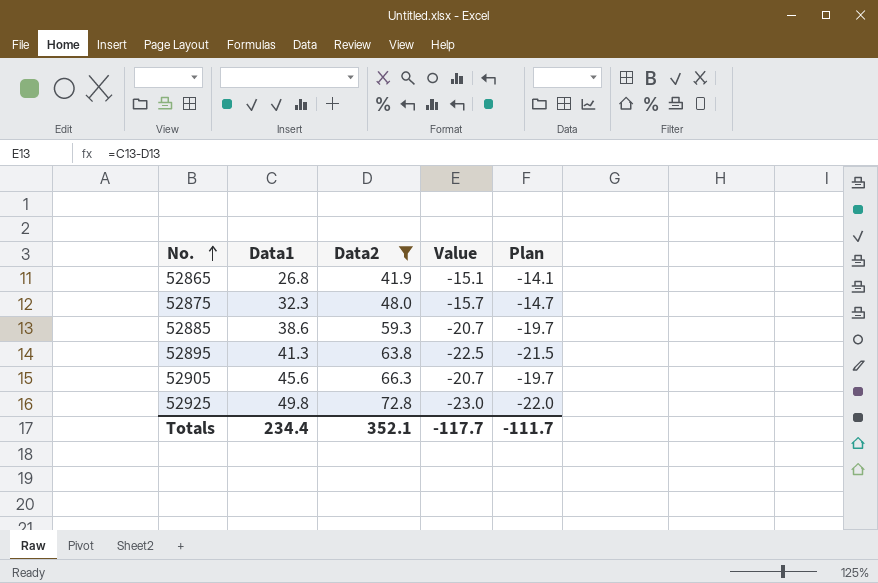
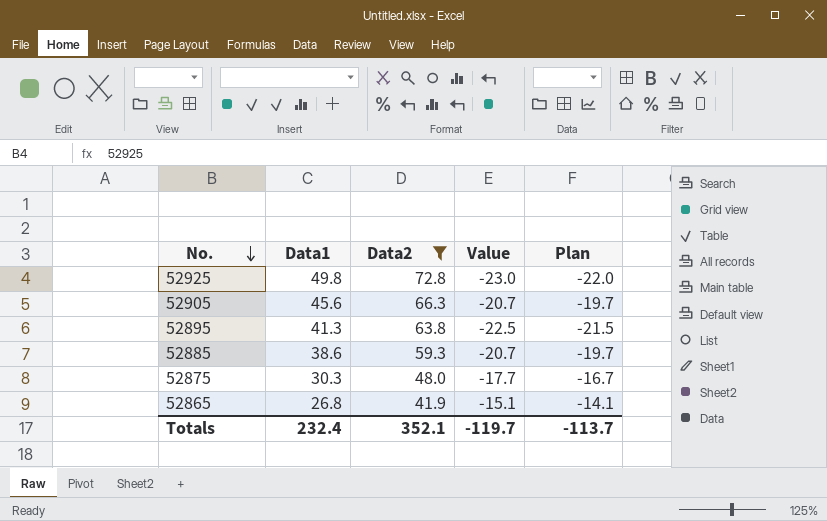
row order: No. ascending -> No. descending
52875 | Data1: 32.3 -> 30.3
52875 | Value: -15.7 -> -17.7
52875 | Plan: -14.7 -> -16.7
Totals | Data1: 234.4 -> 232.4
Totals | Value: -117.7 -> -119.7
Totals | Plan: -111.7 -> -113.7

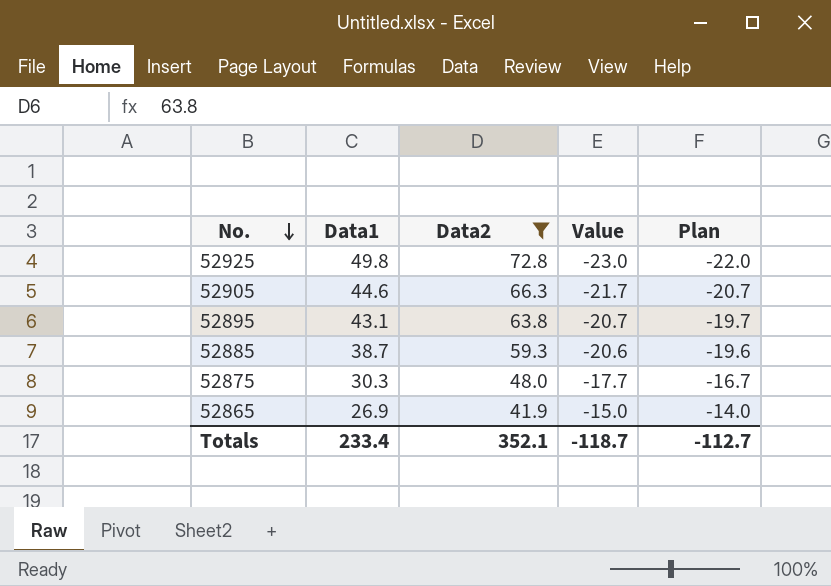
52905 | Data1: 45.6 -> 44.6
52905 | Value: -20.7 -> -21.7
52905 | Plan: -19.7 -> -20.7
52895 | Data1: 41.3 -> 43.1
52895 | Value: -22.5 -> -20.7
52895 | Plan: -21.5 -> -19.7
52885 | Data1: 38.6 -> 38.7
52885 | Value: -20.7 -> -20.6
52885 | Plan: -19.7 -> -19.6
52865 | Data1: 26.8 -> 26.9
52865 | Value: -15.1 -> -15.0
52865 | Plan: -14.1 -> -14.0
Totals | Data1: 232.4 -> 233.4
Totals | Value: -119.7 -> -118.7
Totals | Plan: -113.7 -> -112.7

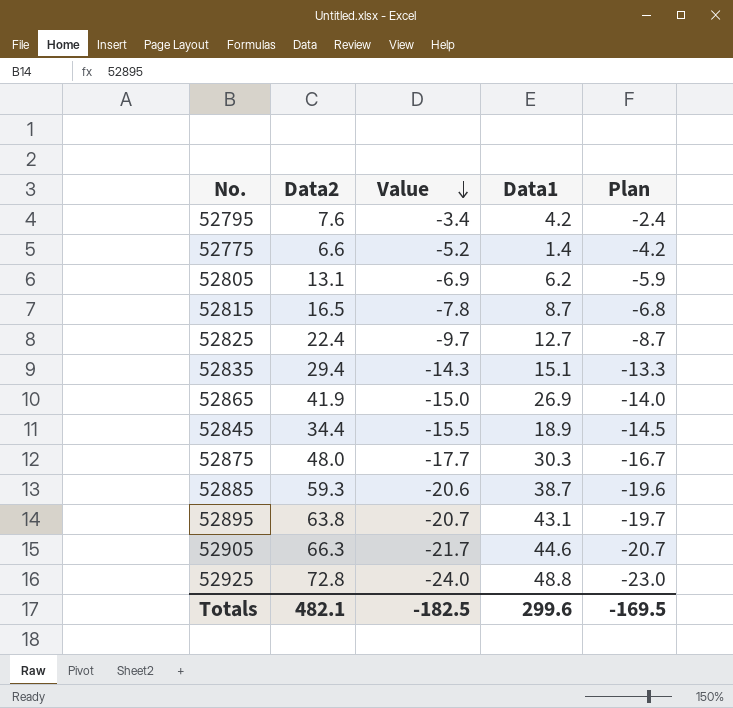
filter: Data2 >= 41.9 -> none
row order: No. descending -> Value descending
column Data1 | position: 2 -> 4
52925 | Value: -23.0 -> -24.0
52925 | Data1: 49.8 -> 48.8
52925 | Plan: -22.0 -> -23.0
Totals | Data2: 352.1 -> 482.1
Totals | Value: -118.7 -> -182.5
Totals | Data1: 233.4 -> 299.6
Totals | Plan: -112.7 -> -169.5

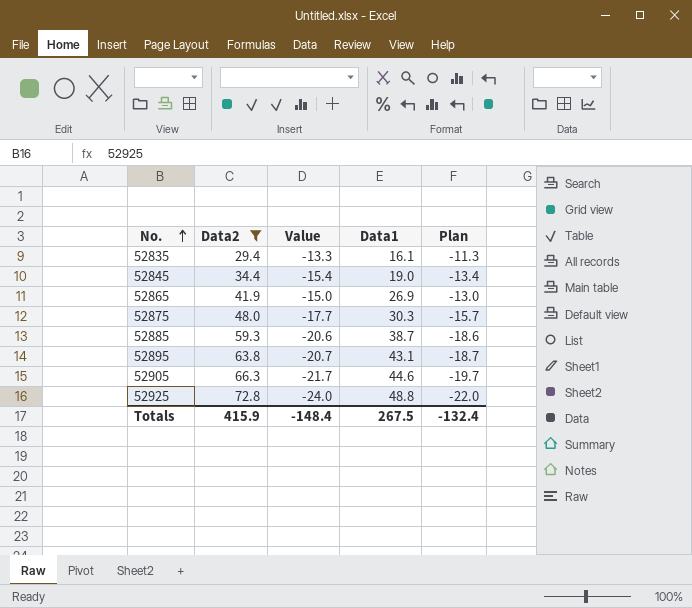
filter: none -> Data2 >= 29.4
row order: Value descending -> No. ascending
column Plan | formula: [Value] + 1 -> [Value] + 2
52835 | Value: -14.3 -> -13.3
52835 | Data1: 15.1 -> 16.1
52845 | Value: -15.5 -> -15.4
52845 | Data1: 18.9 -> 19.0
Totals | Data2: 482.1 -> 415.9
Totals | Value: -182.5 -> -148.4
Totals | Data1: 299.6 -> 267.5
Totals | Plan: -169.5 -> -132.4

